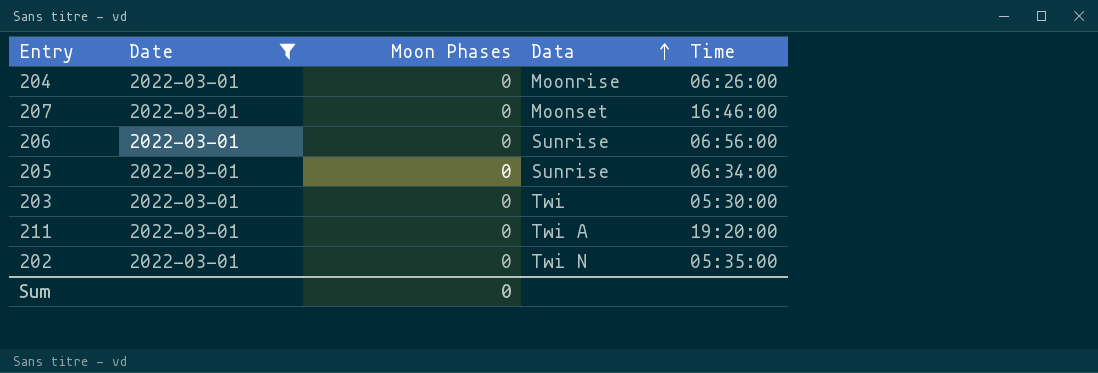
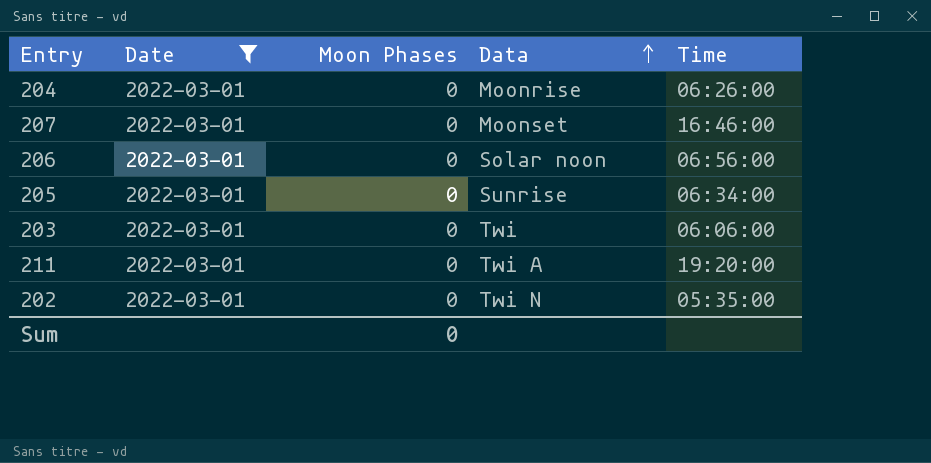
206 | Data: Sunrise -> Solar noon
203 | Time: 05:30:00 -> 06:06:00

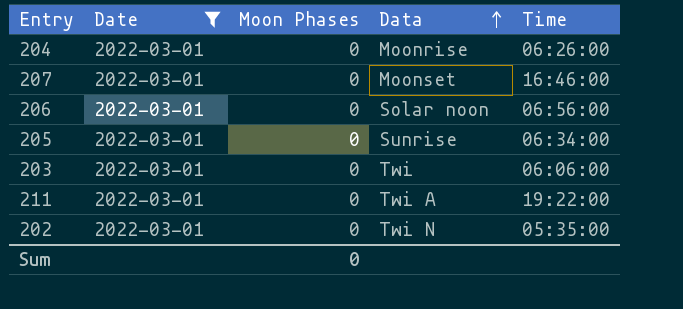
211 | Time: 19:20:00 -> 19:22:00

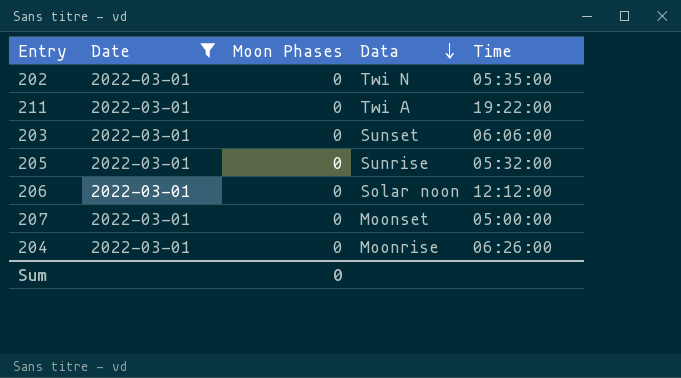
row order: Data ascending -> Data descending
203 | Data: Twi -> Sunset
205 | Time: 06:34:00 -> 05:32:00
206 | Time: 06:56:00 -> 12:12:00
207 | Time: 16:46:00 -> 05:00:00

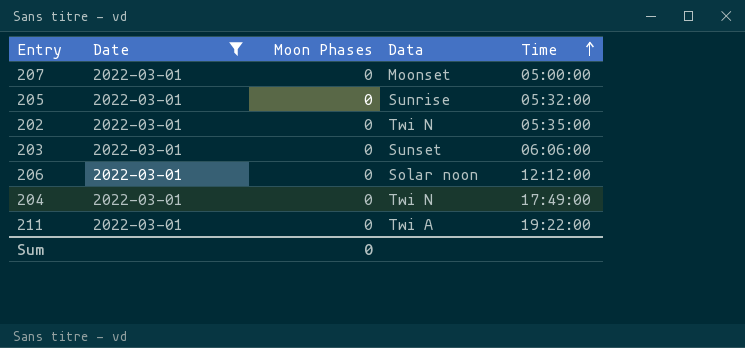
row order: Data descending -> Time ascending
204 | Data: Moonrise -> Twi N
204 | Time: 06:26:00 -> 17:49:00

